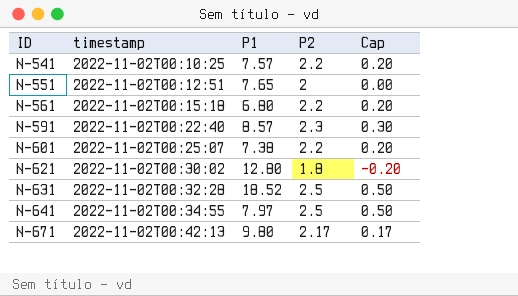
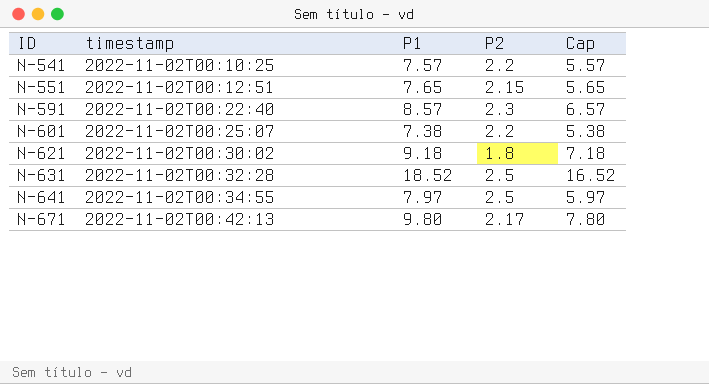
column Cap | formula: [P2] - 2 -> [P1] - 2
row N-561: 2022-11-02T00:15:18 | 6.80 | 2.2 | 0.20 -> none
N-551 | P2: 2 -> 2.15
N-621 | P1: 12.80 -> 9.18

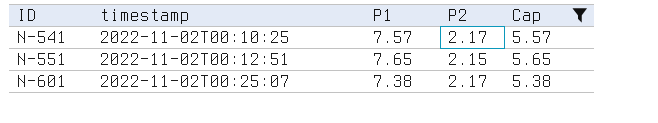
filter: none -> Cap <= 5.65
N-541 | P2: 2.2 -> 2.17
N-601 | P2: 2.2 -> 2.17

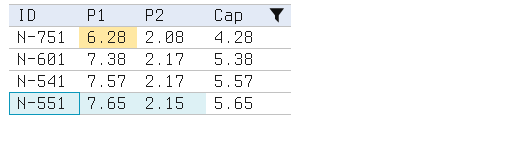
row order: ID ascending -> P1 ascending
column timestamp | position: 2 -> none
row N-751: none -> 6.28 | 2.08 | 4.28

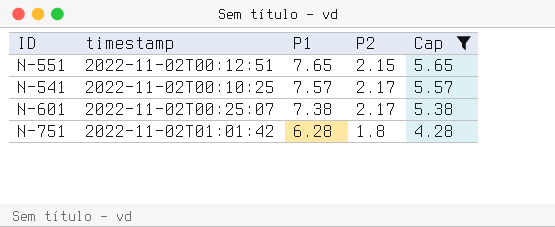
row order: P1 ascending -> P1 descending
column timestamp | position: none -> 2
N-751 | P2: 2.08 -> 1.8

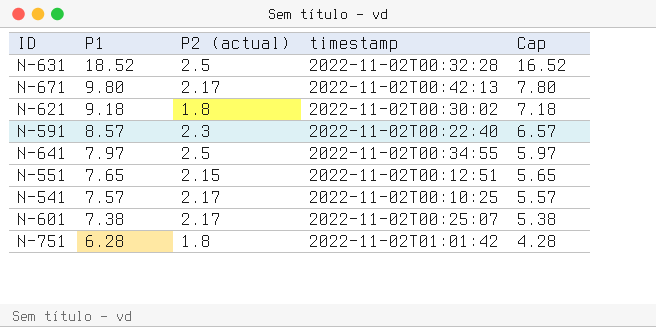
filter: Cap <= 5.65 -> none
column name: P2 -> P2 (actual)
column timestamp | position: 2 -> 4

